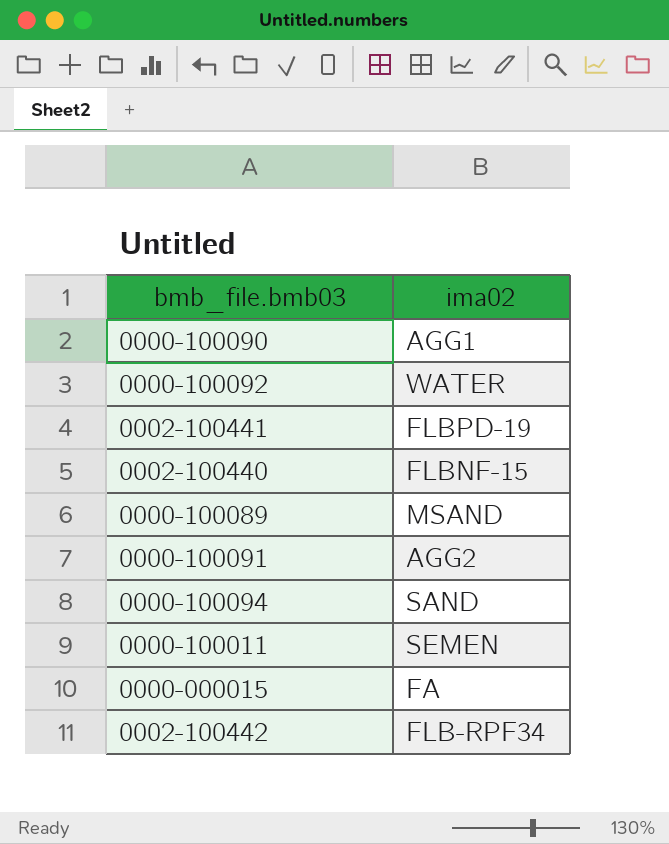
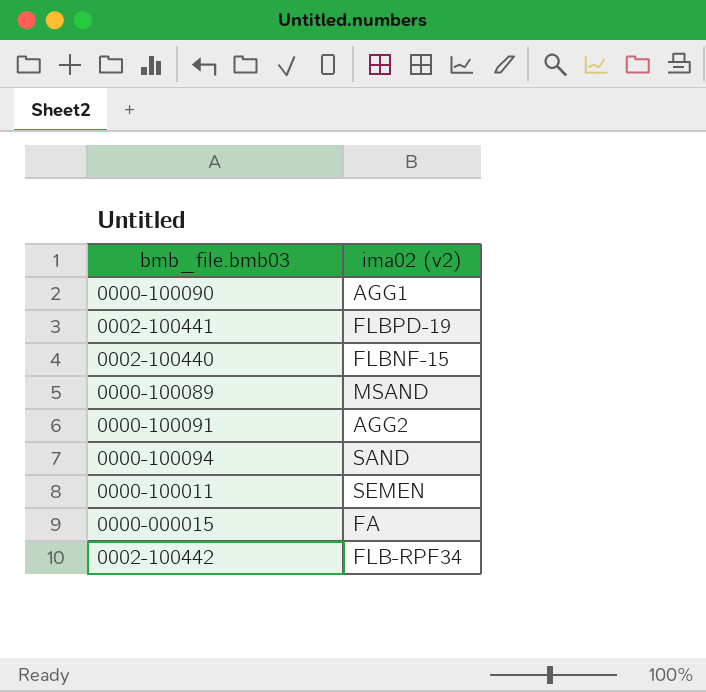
column name: ima02 -> ima02 (v2)
row 0000-100092: WATER -> none

